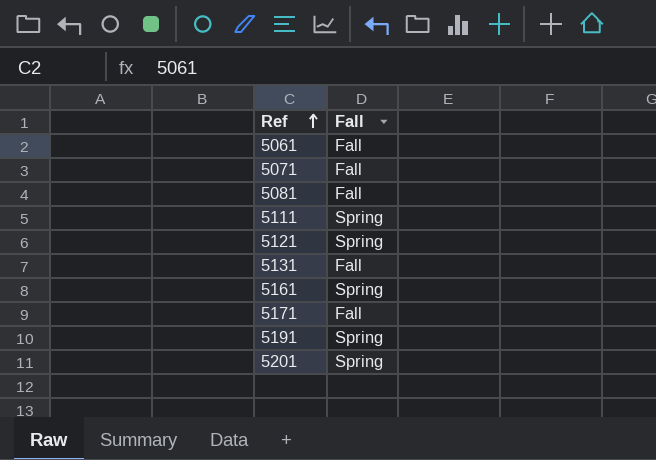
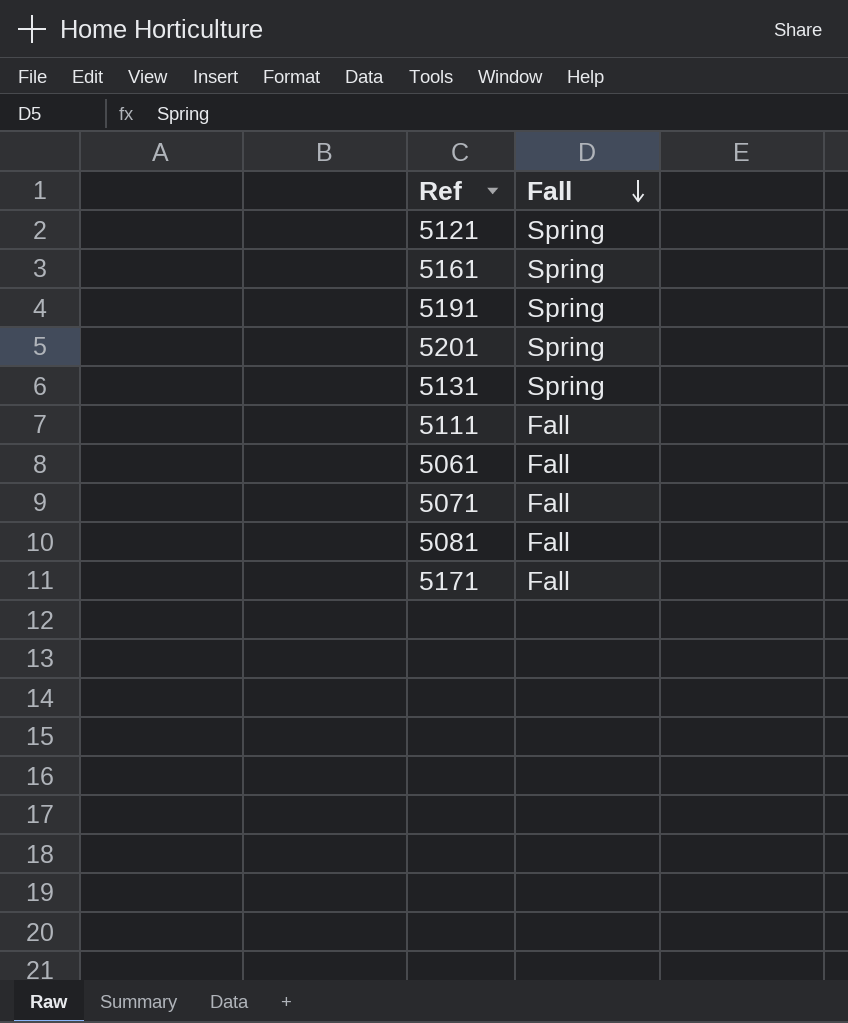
row order: Ref ascending -> Fall descending
5131 | Fall: Fall -> Spring
5111 | Fall: Spring -> Fall

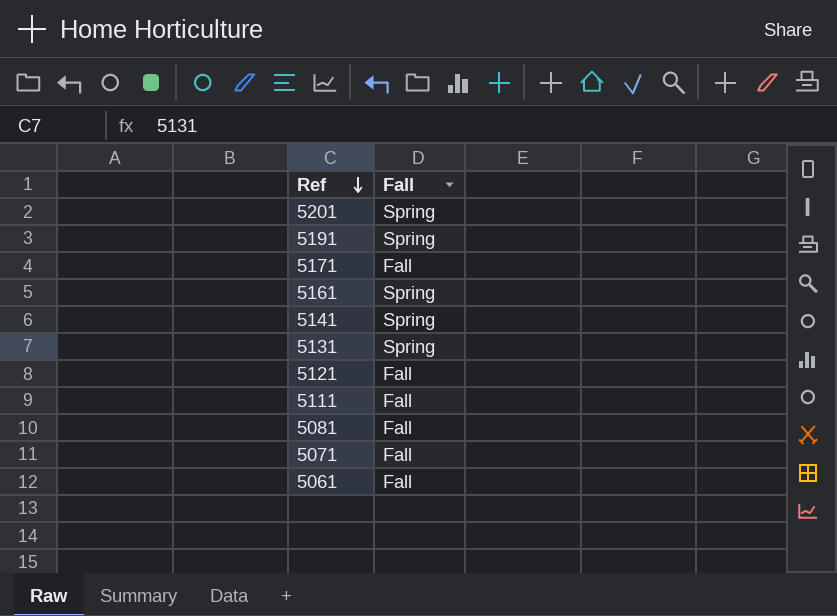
row order: Fall descending -> Ref descending
row 5141: none -> Spring
5121 | Fall: Spring -> Fall

